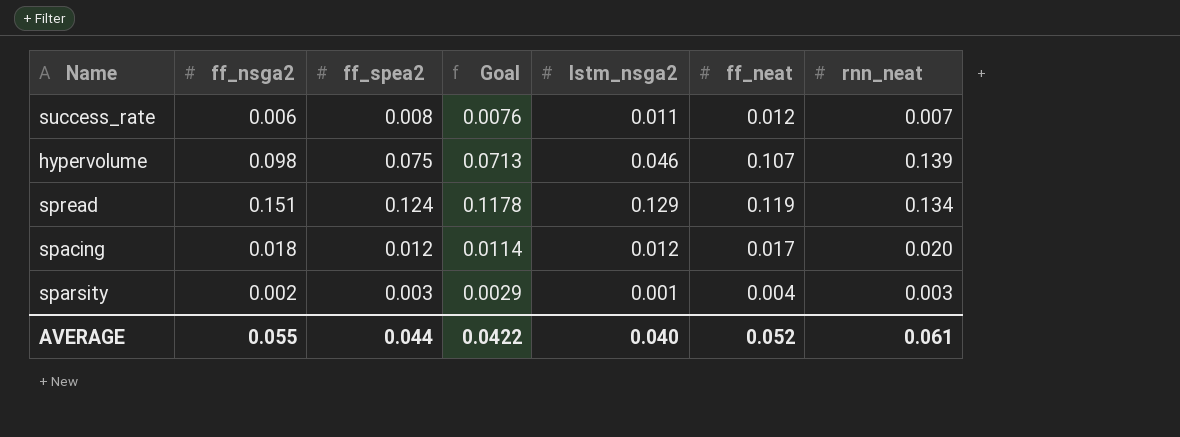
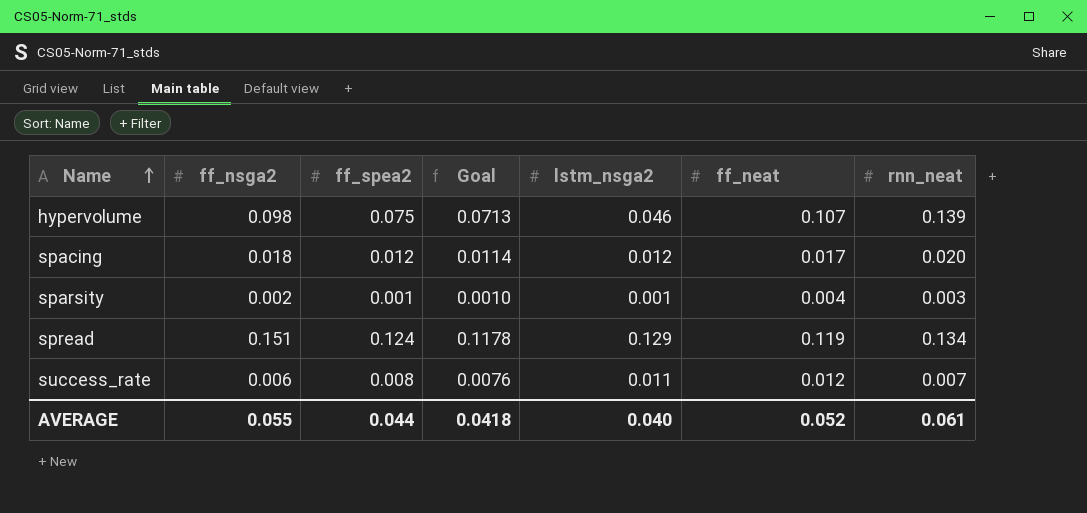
row order: none -> Name ascending
sparsity | ff_spea2: 0.003 -> 0.001
sparsity | Goal: 0.0029 -> 0.0010
AVERAGE | Goal: 0.0422 -> 0.0418

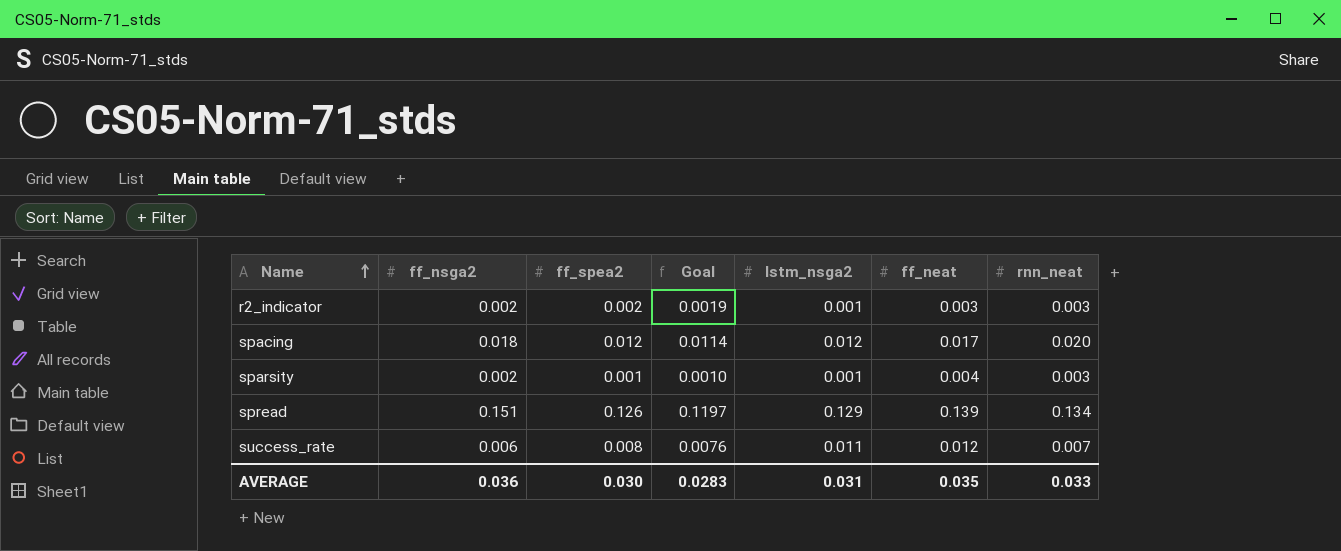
row hypervolume: 0.098 | 0.075 | 0.0713 | 0.046 | 0.107 | 0.139 -> none
row r2_indicator: none -> 0.002 | 0.002 | 0.0019 | 0.001 | 0.003 | 0.003
spread | ff_spea2: 0.124 -> 0.126
spread | Goal: 0.1178 -> 0.1197
spread | ff_neat: 0.119 -> 0.139
AVERAGE | ff_nsga2: 0.055 -> 0.036
AVERAGE | ff_spea2: 0.044 -> 0.030
AVERAGE | Goal: 0.0418 -> 0.0283
AVERAGE | lstm_nsga2: 0.040 -> 0.031
AVERAGE | ff_neat: 0.052 -> 0.035
AVERAGE | rnn_neat: 0.061 -> 0.033

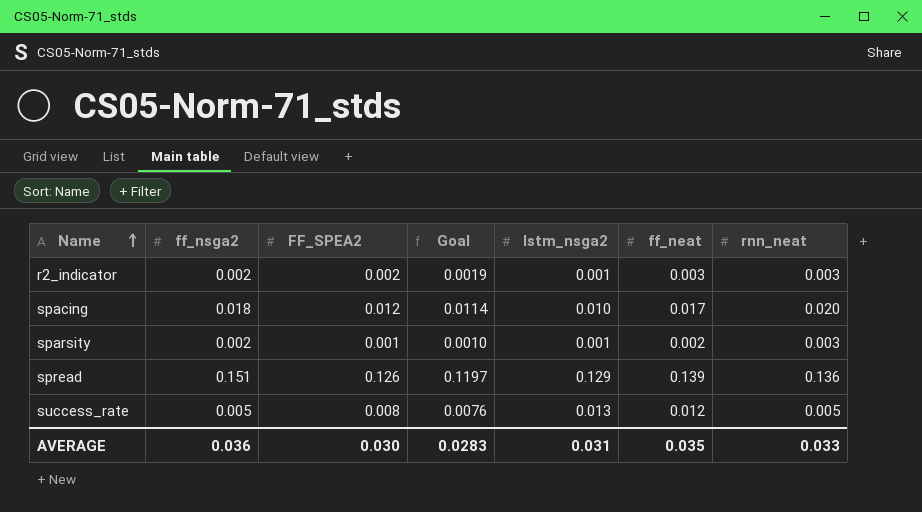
column name: ff_spea2 -> FF_SPEA2
spacing | lstm_nsga2: 0.012 -> 0.010
sparsity | ff_neat: 0.004 -> 0.002
spread | rnn_neat: 0.134 -> 0.136
success_rate | ff_nsga2: 0.006 -> 0.005
success_rate | lstm_nsga2: 0.011 -> 0.013
success_rate | rnn_neat: 0.007 -> 0.005

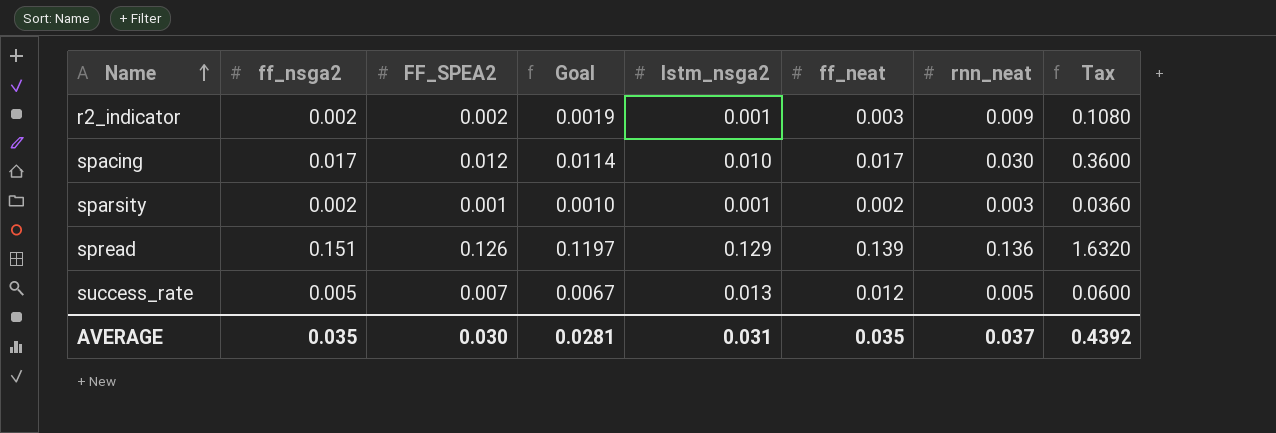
column Tax | formula: none -> [rnn_neat] * 12
r2_indicator | rnn_neat: 0.003 -> 0.009
spacing | ff_nsga2: 0.018 -> 0.017
spacing | rnn_neat: 0.020 -> 0.030
success_rate | FF_SPEA2: 0.008 -> 0.007
success_rate | Goal: 0.0076 -> 0.0067
AVERAGE | ff_nsga2: 0.036 -> 0.035
AVERAGE | Goal: 0.0283 -> 0.0281
AVERAGE | rnn_neat: 0.033 -> 0.037

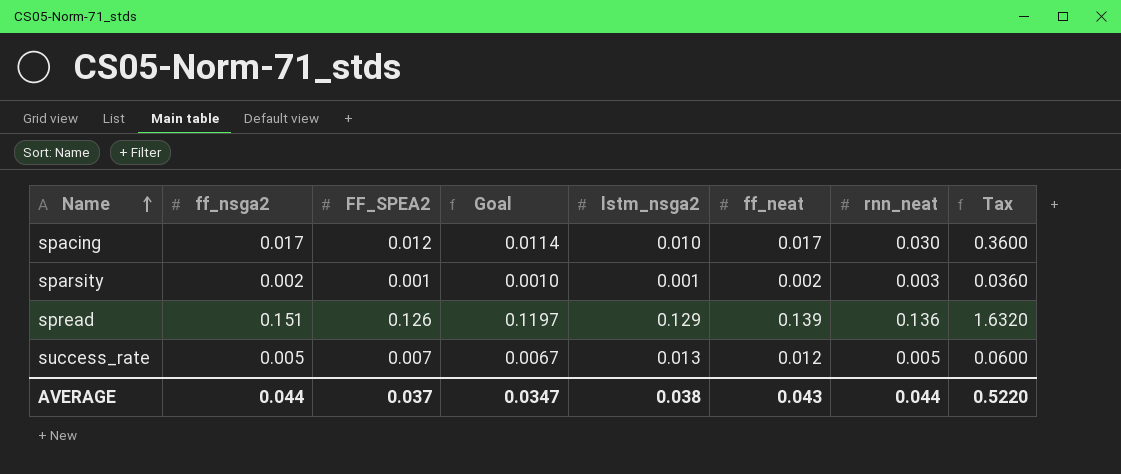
row r2_indicator: 0.002 | 0.002 | 0.0019 | 0.001 | 0.003 | 0.009 | 0.1080 -> none
AVERAGE | ff_nsga2: 0.035 -> 0.044
AVERAGE | FF_SPEA2: 0.030 -> 0.037
AVERAGE | Goal: 0.0281 -> 0.0347
AVERAGE | lstm_nsga2: 0.031 -> 0.038
AVERAGE | ff_neat: 0.035 -> 0.043
AVERAGE | rnn_neat: 0.037 -> 0.044
AVERAGE | Tax: 0.4392 -> 0.5220

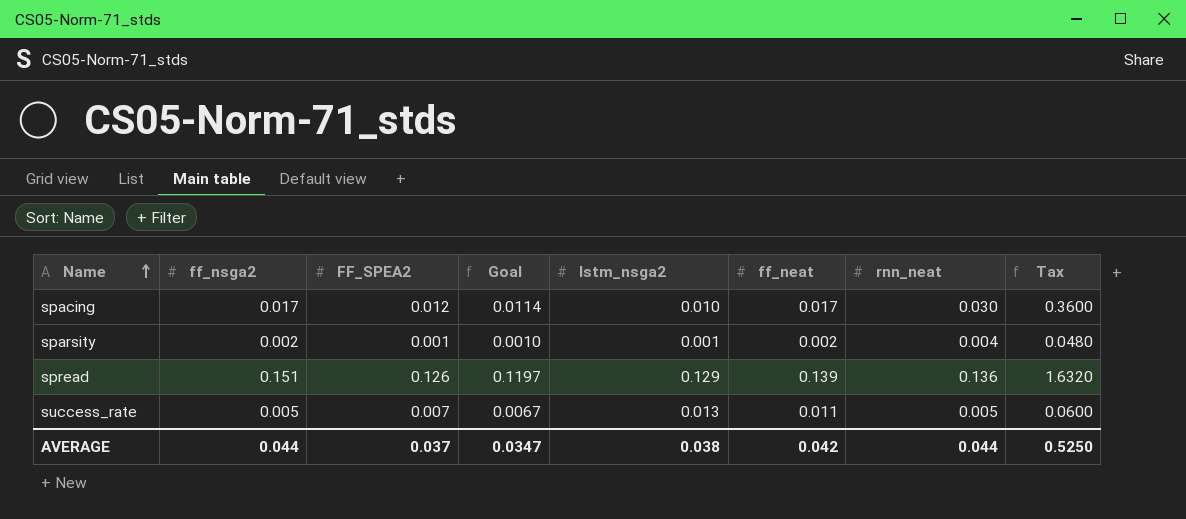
sparsity | rnn_neat: 0.003 -> 0.004
sparsity | Tax: 0.0360 -> 0.0480
success_rate | ff_neat: 0.012 -> 0.011
AVERAGE | ff_neat: 0.043 -> 0.042
AVERAGE | Tax: 0.5220 -> 0.5250

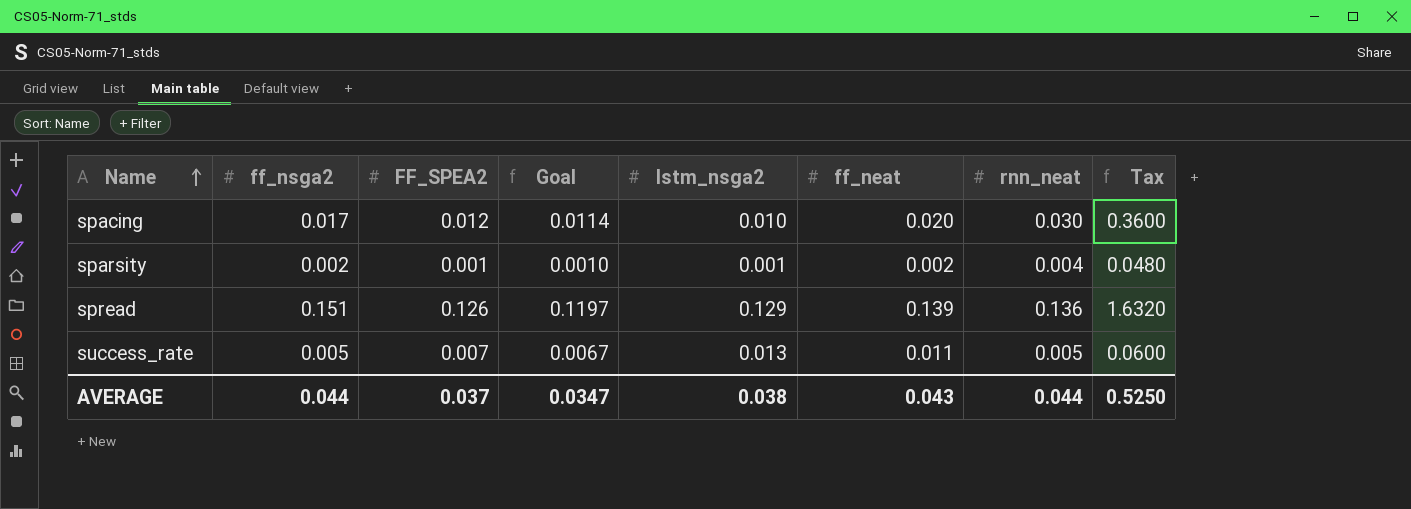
spacing | ff_neat: 0.017 -> 0.020
AVERAGE | ff_neat: 0.042 -> 0.043

